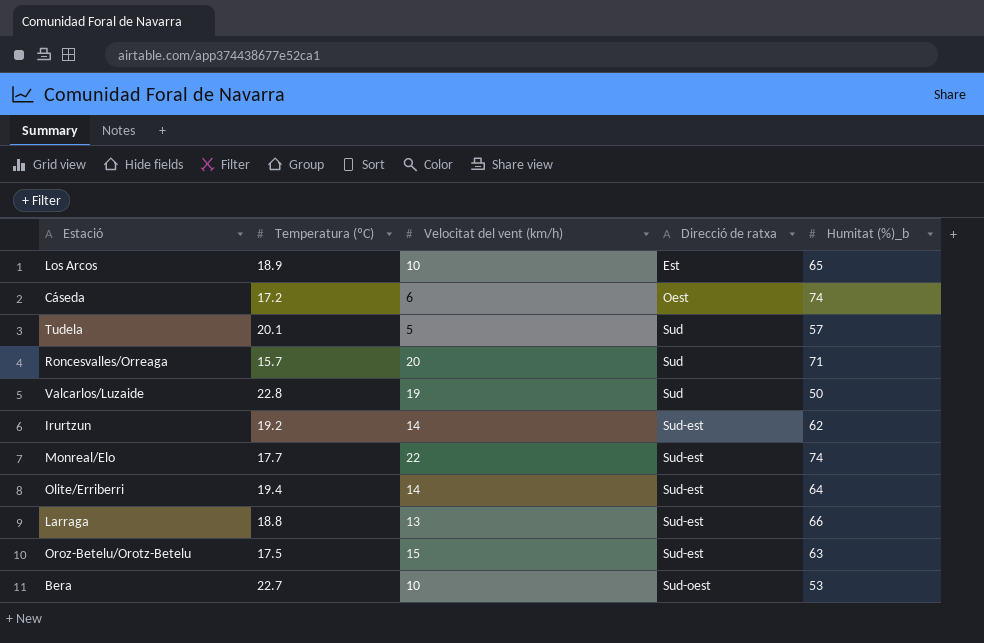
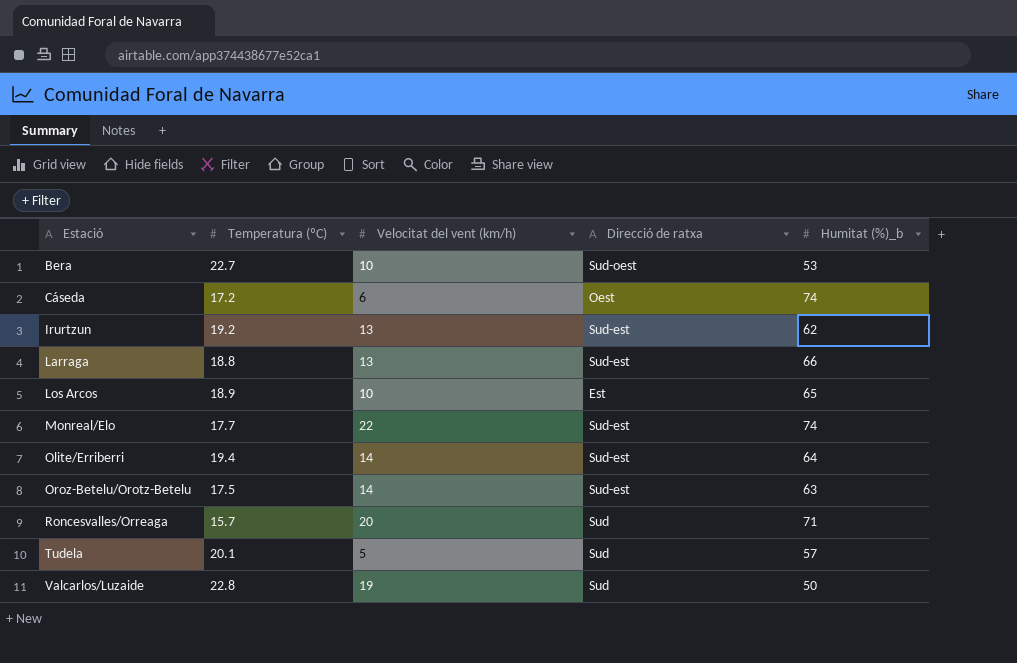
row order: Direcció de ratxa ascending -> Estació ascending
Irurtzun | Velocitat del vent (km/h): 14 -> 13
Oroz-Betelu/Orotz-Betelu | Velocitat del vent (km/h): 15 -> 14

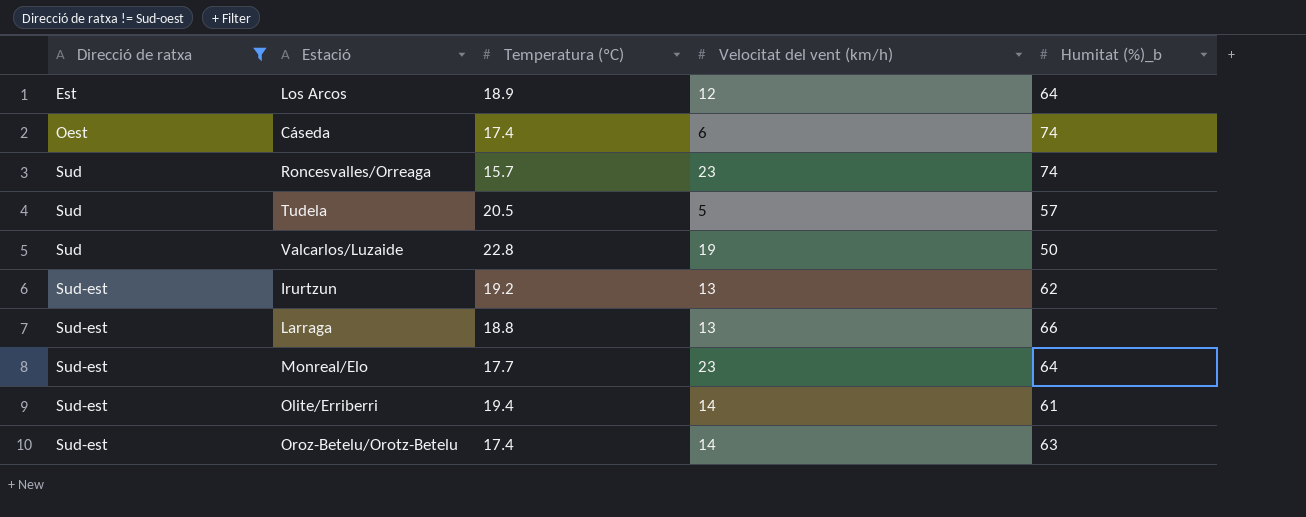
filter: none -> Direcció de ratxa != Sud-oest
row order: Estació ascending -> Direcció de ratxa ascending
column Direcció de ratxa | position: 4 -> 1
Los Arcos | Velocitat del vent (km/h): 10 -> 12
Los Arcos | Humitat (%)_b: 65 -> 64
Cáseda | Temperatura (ºC): 17.2 -> 17.4
Roncesvalles/Orreaga | Velocitat del vent (km/h): 20 -> 23
Roncesvalles/Orreaga | Humitat (%)_b: 71 -> 74
Tudela | Temperatura (ºC): 20.1 -> 20.5
Monreal/Elo | Velocitat del vent (km/h): 22 -> 23
Monreal/Elo | Humitat (%)_b: 74 -> 64
Olite/Erriberri | Humitat (%)_b: 64 -> 61
Oroz-Betelu/Orotz-Betelu | Temperatura (ºC): 17.5 -> 17.4

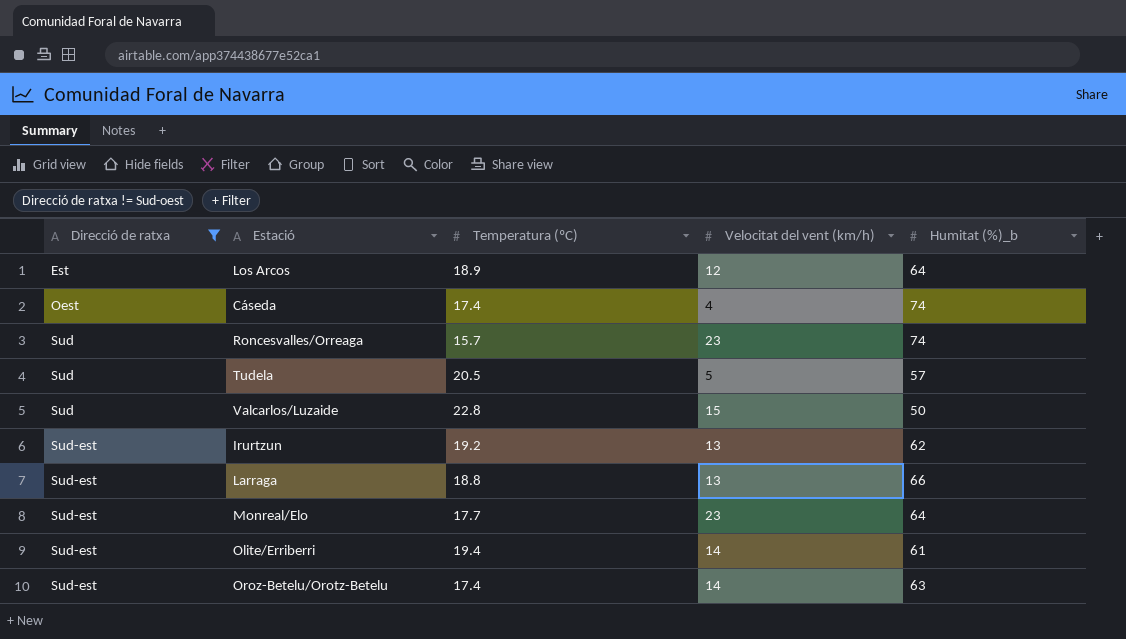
Cáseda | Velocitat del vent (km/h): 6 -> 4
Valcarlos/Luzaide | Velocitat del vent (km/h): 19 -> 15

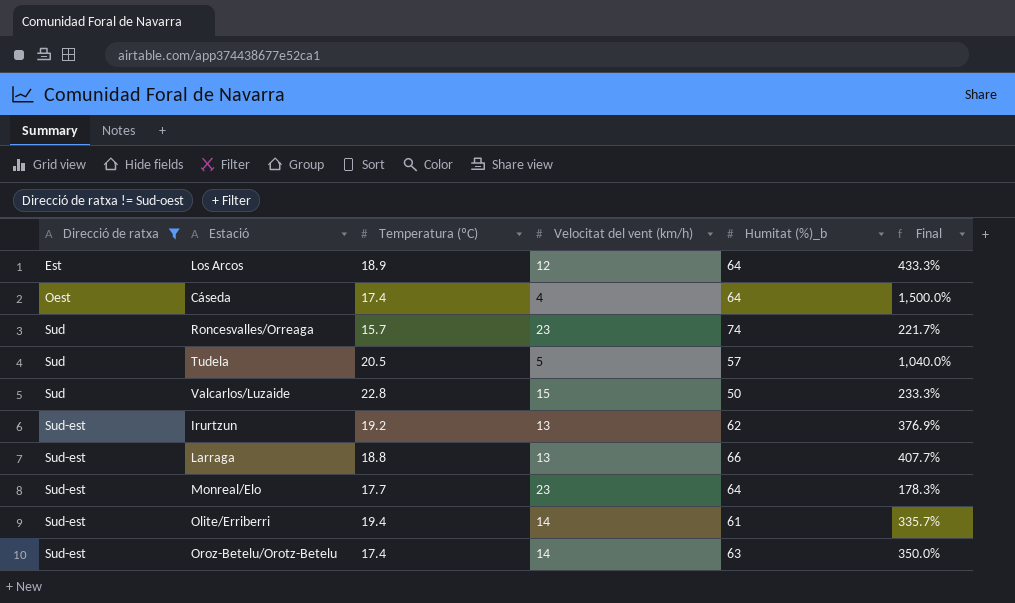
column Final | formula: none -> ([Humitat (%)_b] - [Velocitat del vent (km/h)]) / [Velocitat del vent (km/h)]
Cáseda | Humitat (%)_b: 74 -> 64

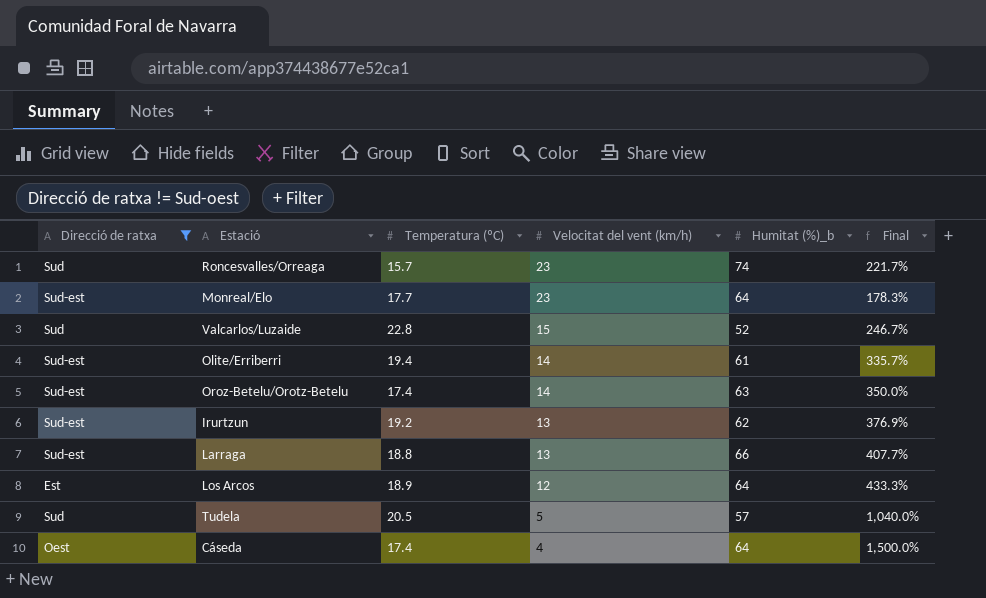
row order: Direcció de ratxa ascending -> Velocitat del vent (km/h) descending
Valcarlos/Luzaide | Humitat (%)_b: 50 -> 52
Valcarlos/Luzaide | Final: 233.3% -> 246.7%

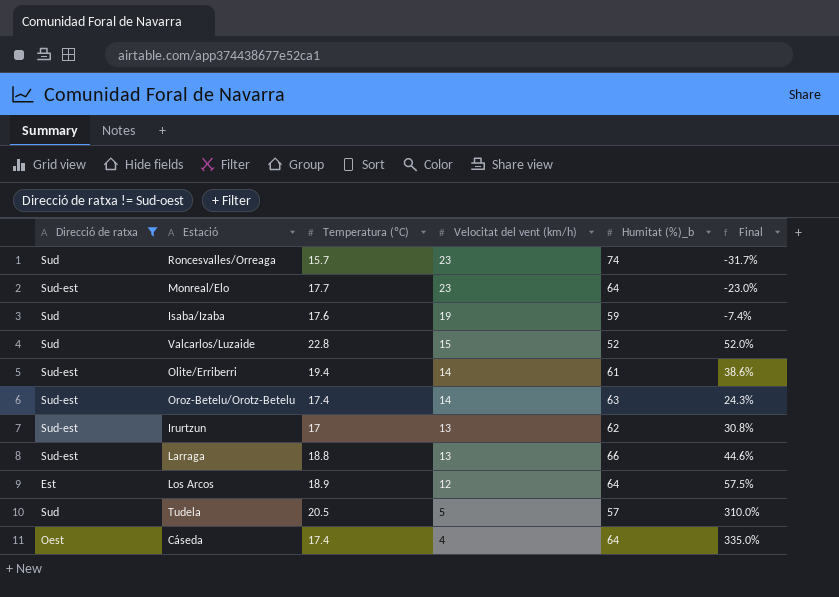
column Final | formula: ([Humitat (%)_b] - [Velocitat del vent (km/h)]) / [Velocitat del vent (km/h)] -> ([Temperatura (ºC)] - [Velocitat del vent (km/h)]) / [Velocitat del vent (km/h)]
row Isaba/Izaba: none -> Sud | 17.6 | 19 | 59 | -7.4%
Irurtzun | Temperatura (ºC): 19.2 -> 17

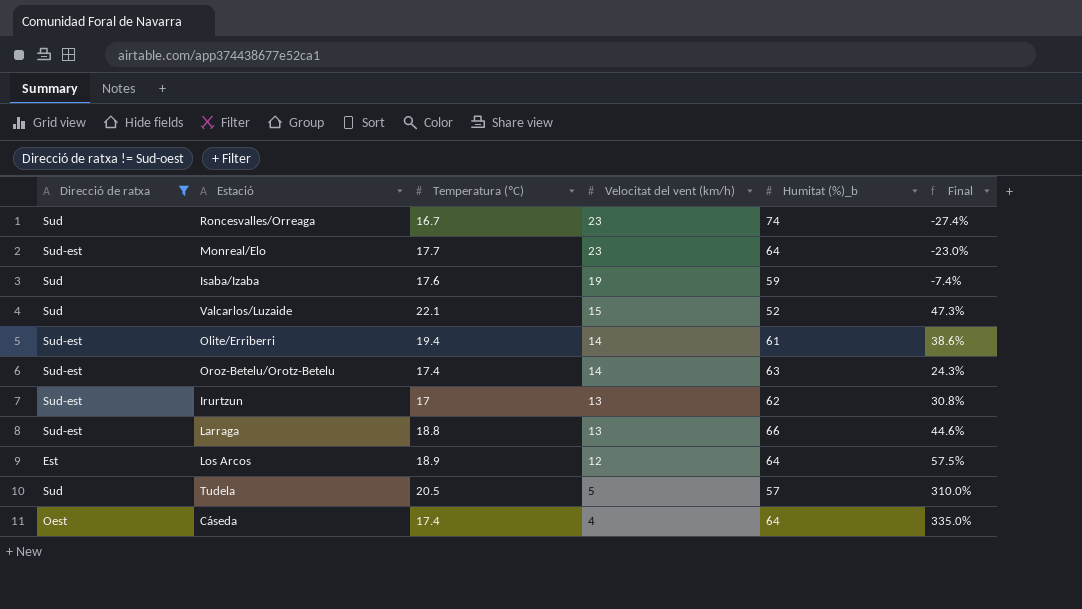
Roncesvalles/Orreaga | Temperatura (ºC): 15.7 -> 16.7
Roncesvalles/Orreaga | Final: -31.7% -> -27.4%
Valcarlos/Luzaide | Temperatura (ºC): 22.8 -> 22.1
Valcarlos/Luzaide | Final: 52.0% -> 47.3%

